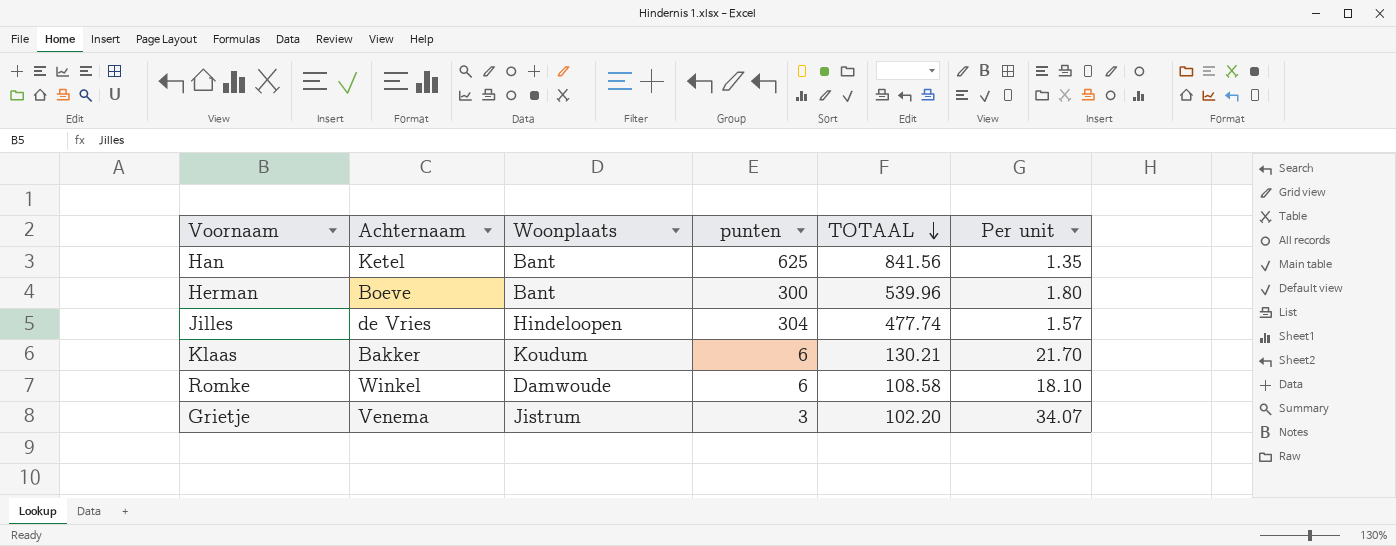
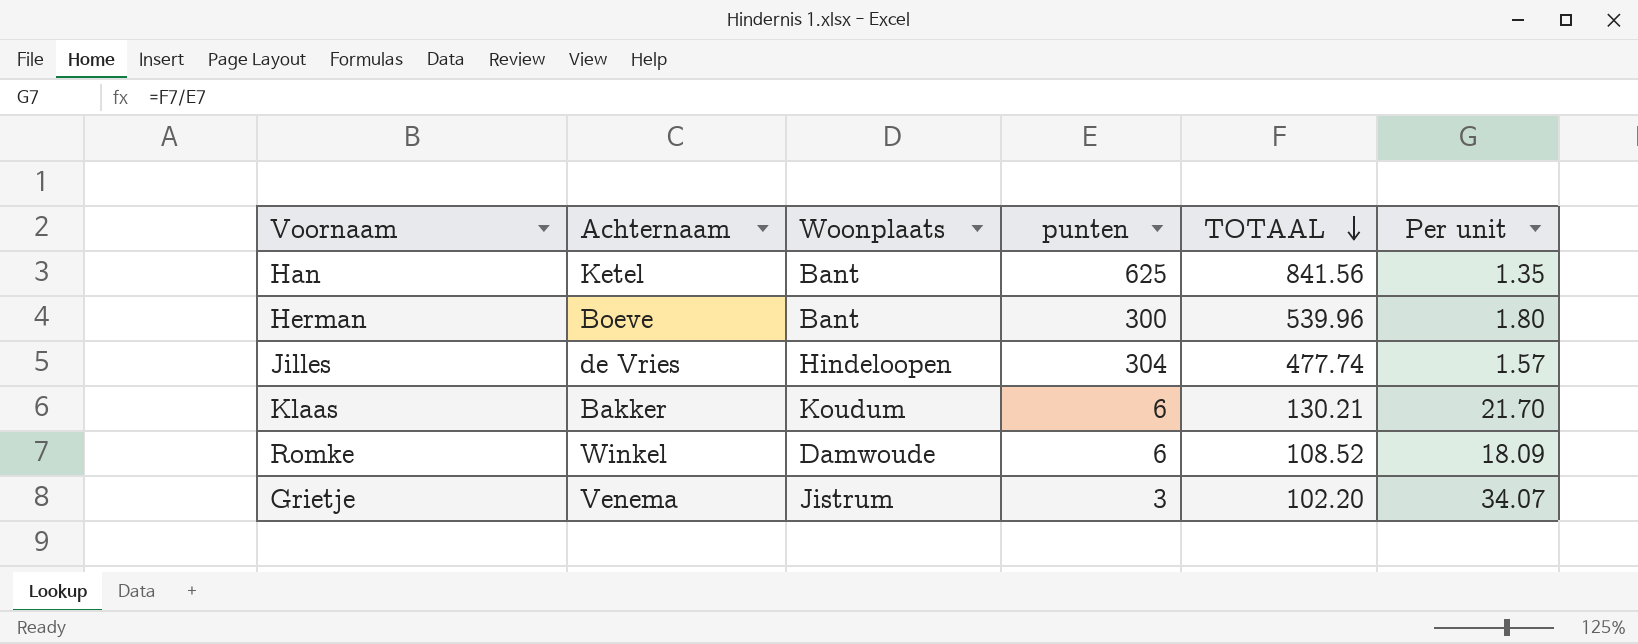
Romke | TOTAAL: 108.58 -> 108.52
Romke | Per unit: 18.10 -> 18.09

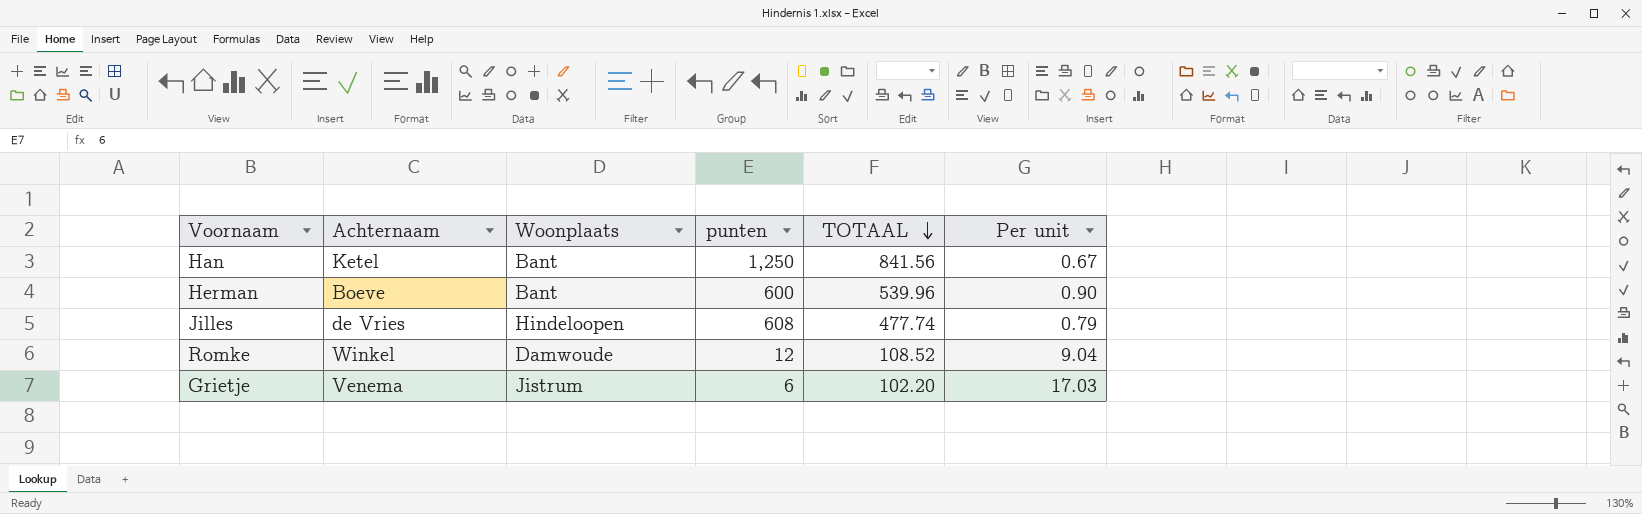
row Klaas: Bakker | Koudum | 6 | 130.21 | 21.70 -> none
Han | punten: 625 -> 1,250
Han | Per unit: 1.35 -> 0.67
Herman | punten: 300 -> 600
Herman | Per unit: 1.80 -> 0.90
Jilles | punten: 304 -> 608
Jilles | Per unit: 1.57 -> 0.79
Romke | punten: 6 -> 12
Romke | Per unit: 18.09 -> 9.04
Grietje | punten: 3 -> 6
Grietje | Per unit: 34.07 -> 17.03

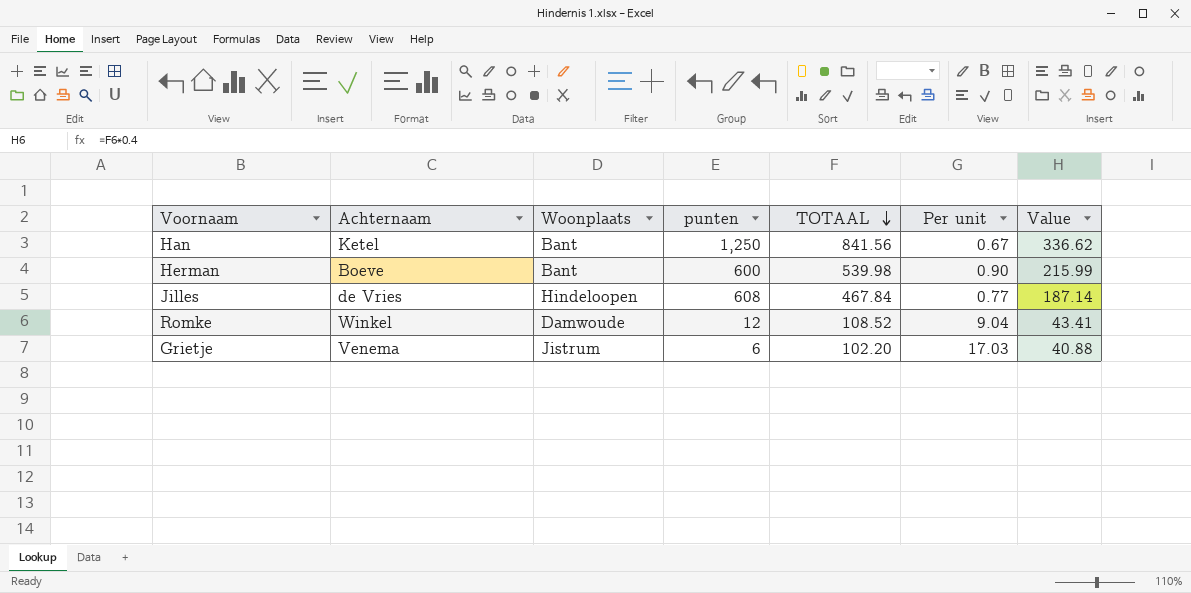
column Value | formula: none -> [TOTAAL] * 0.4
Herman | TOTAAL: 539.96 -> 539.98
Jilles | TOTAAL: 477.74 -> 467.84
Jilles | Per unit: 0.79 -> 0.77

